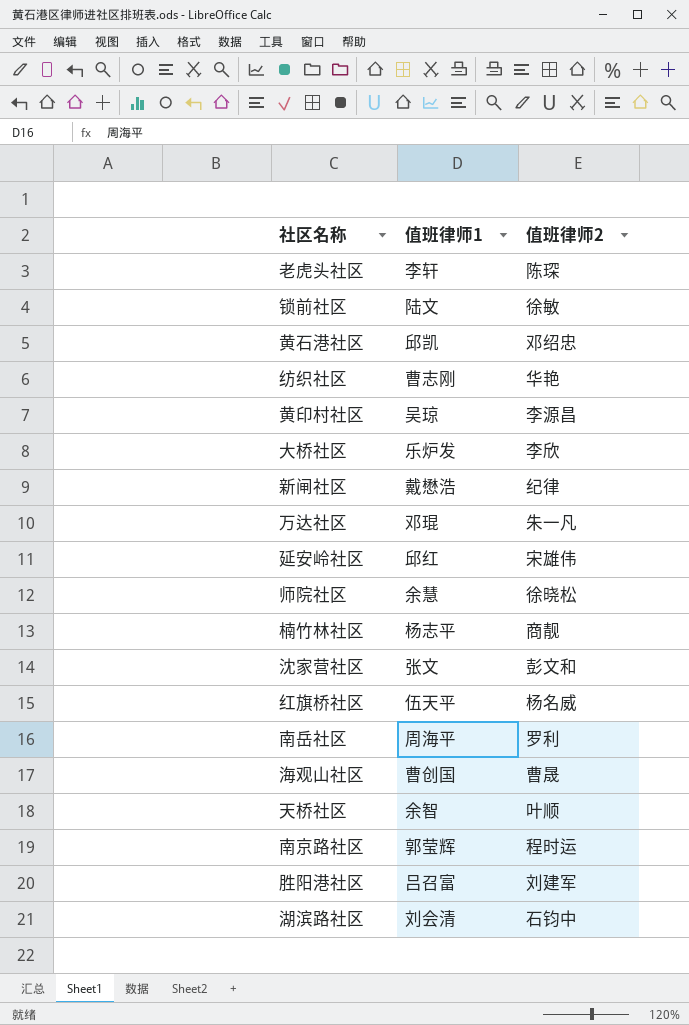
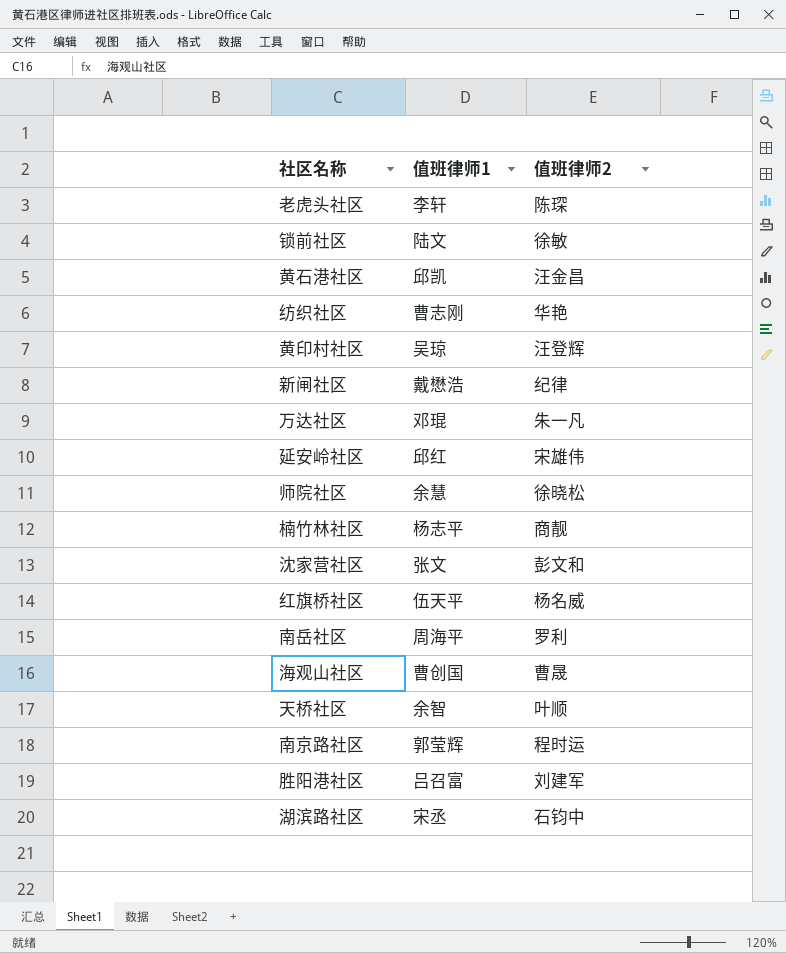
row 大桥社区: 乐炉发 | 李欣 -> none
黄石港社区 | 值班律师2: 邓绍忠 -> 汪金昌
黄印村社区 | 值班律师2: 李源昌 -> 汪登辉
湖滨路社区 | 值班律师1: 刘会清 -> 宋丞

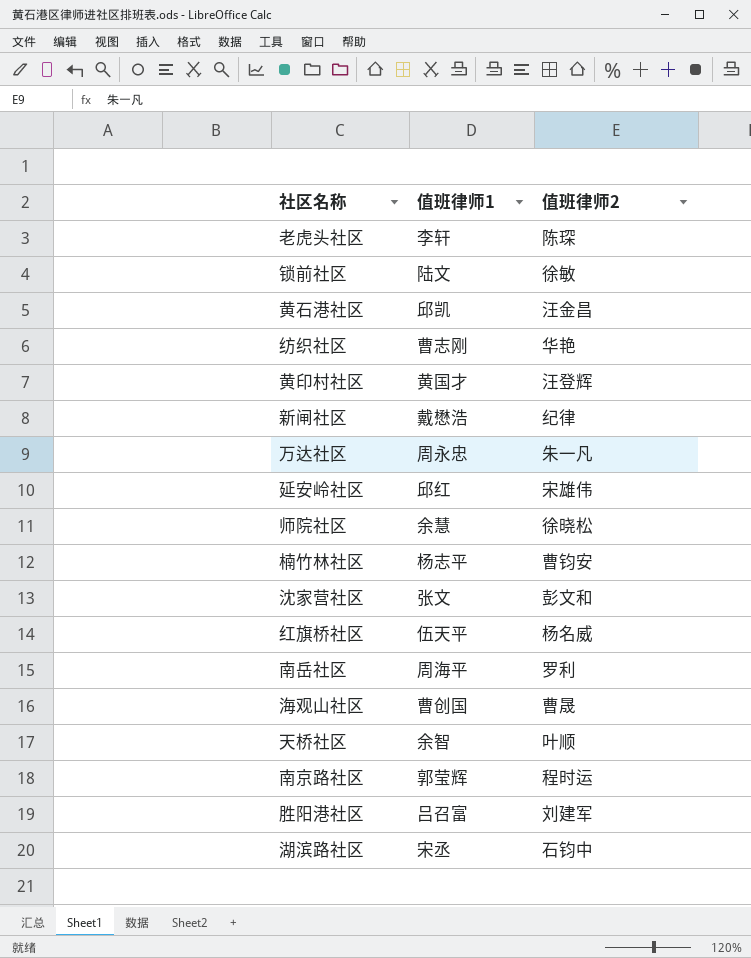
黄印村社区 | 值班律师1: 吴琼 -> 黄国才
万达社区 | 值班律师1: 邓琨 -> 周永忠
楠竹林社区 | 值班律师2: 商靓 -> 曹钧安

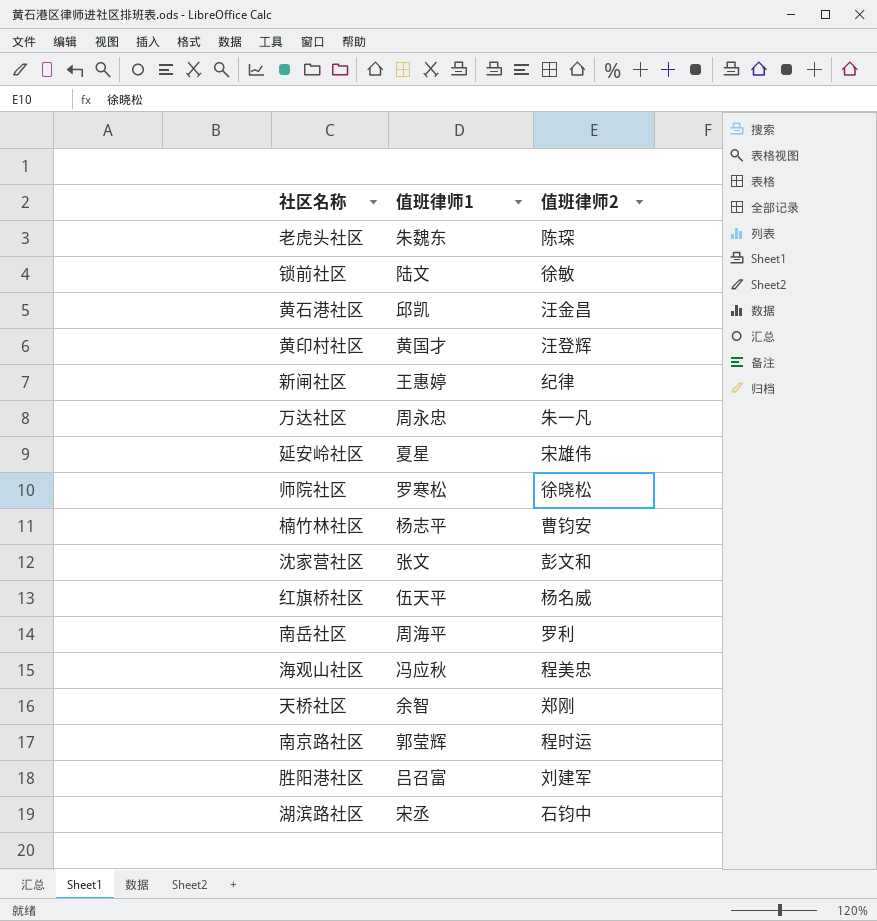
row 纺织社区: 曹志刚 | 华艳 -> none
老虎头社区 | 值班律师1: 李轩 -> 朱魏东
新闸社区 | 值班律师1: 戴懋浩 -> 王惠婷
延安岭社区 | 值班律师1: 邱红 -> 夏星
师院社区 | 值班律师1: 余慧 -> 罗寒松
海观山社区 | 值班律师1: 曹创国 -> 冯应秋
海观山社区 | 值班律师2: 曹晟 -> 程美忠
天桥社区 | 值班律师2: 叶顺 -> 郑刚

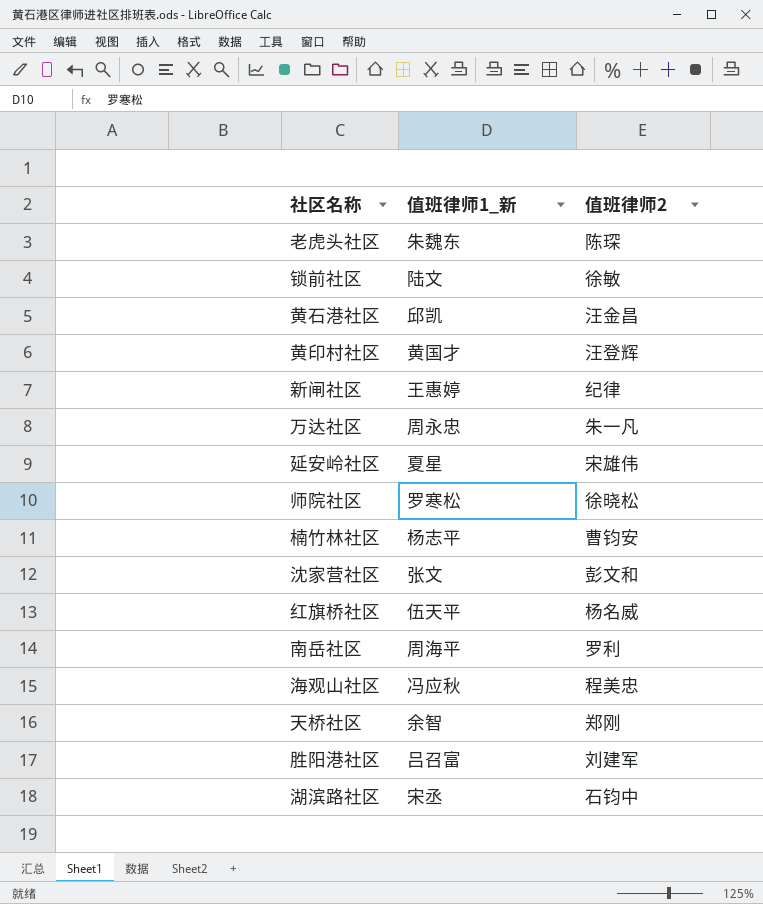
column name: 值班律师1 -> 值班律师1_新
row 南京路社区: 郭莹辉 | 程时运 -> none

